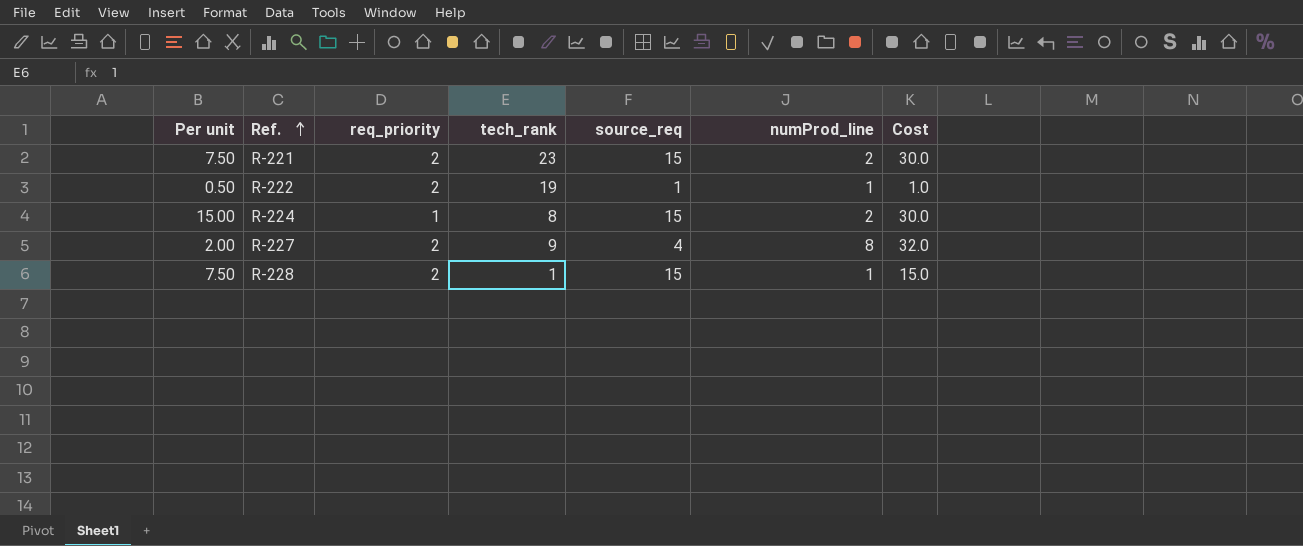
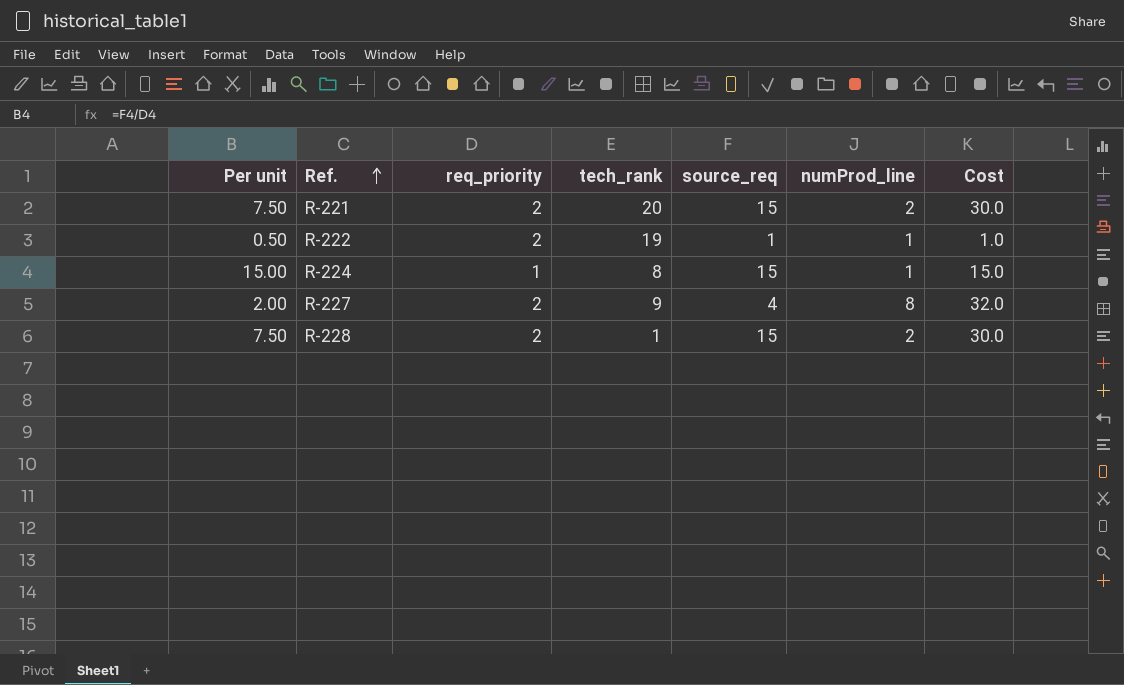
R-221 | tech_rank: 23 -> 20
R-224 | numProd_line: 2 -> 1
R-224 | Cost: 30.0 -> 15.0
R-228 | numProd_line: 1 -> 2
R-228 | Cost: 15.0 -> 30.0

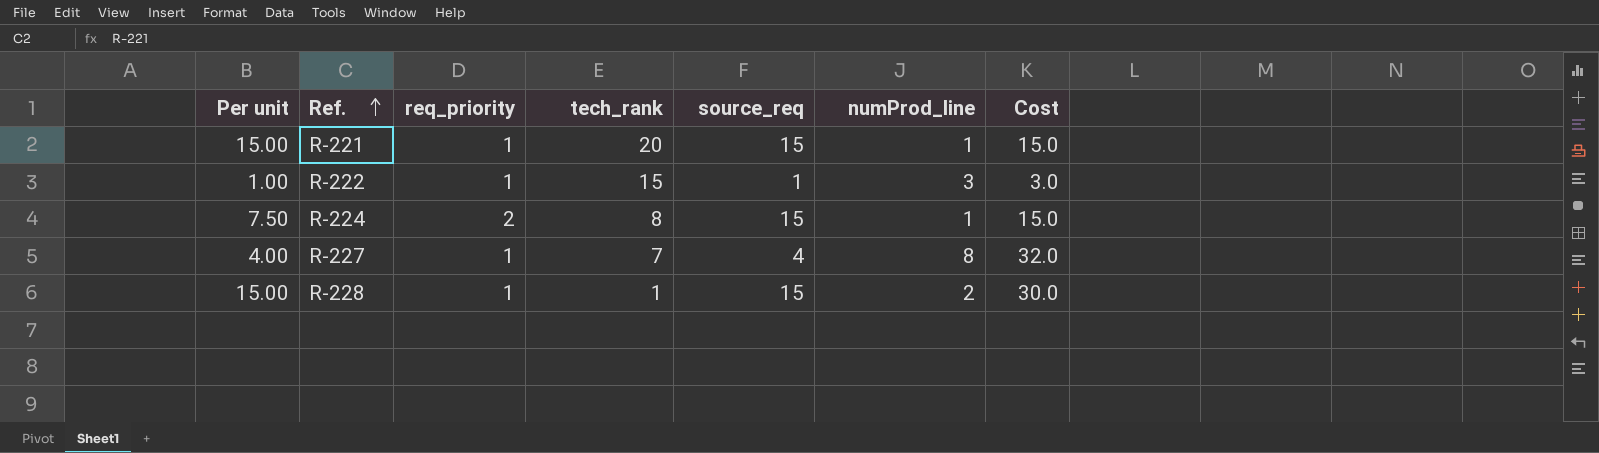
R-221 | Per unit: 7.50 -> 15.00
R-221 | req_priority: 2 -> 1
R-221 | numProd_line: 2 -> 1
R-221 | Cost: 30.0 -> 15.0
R-222 | Per unit: 0.50 -> 1.00
R-222 | req_priority: 2 -> 1
R-222 | tech_rank: 19 -> 15
R-222 | numProd_line: 1 -> 3
R-222 | Cost: 1.0 -> 3.0
R-224 | Per unit: 15.00 -> 7.50
R-224 | req_priority: 1 -> 2
R-227 | Per unit: 2.00 -> 4.00
R-227 | req_priority: 2 -> 1
R-227 | tech_rank: 9 -> 7
R-228 | Per unit: 7.50 -> 15.00
R-228 | req_priority: 2 -> 1

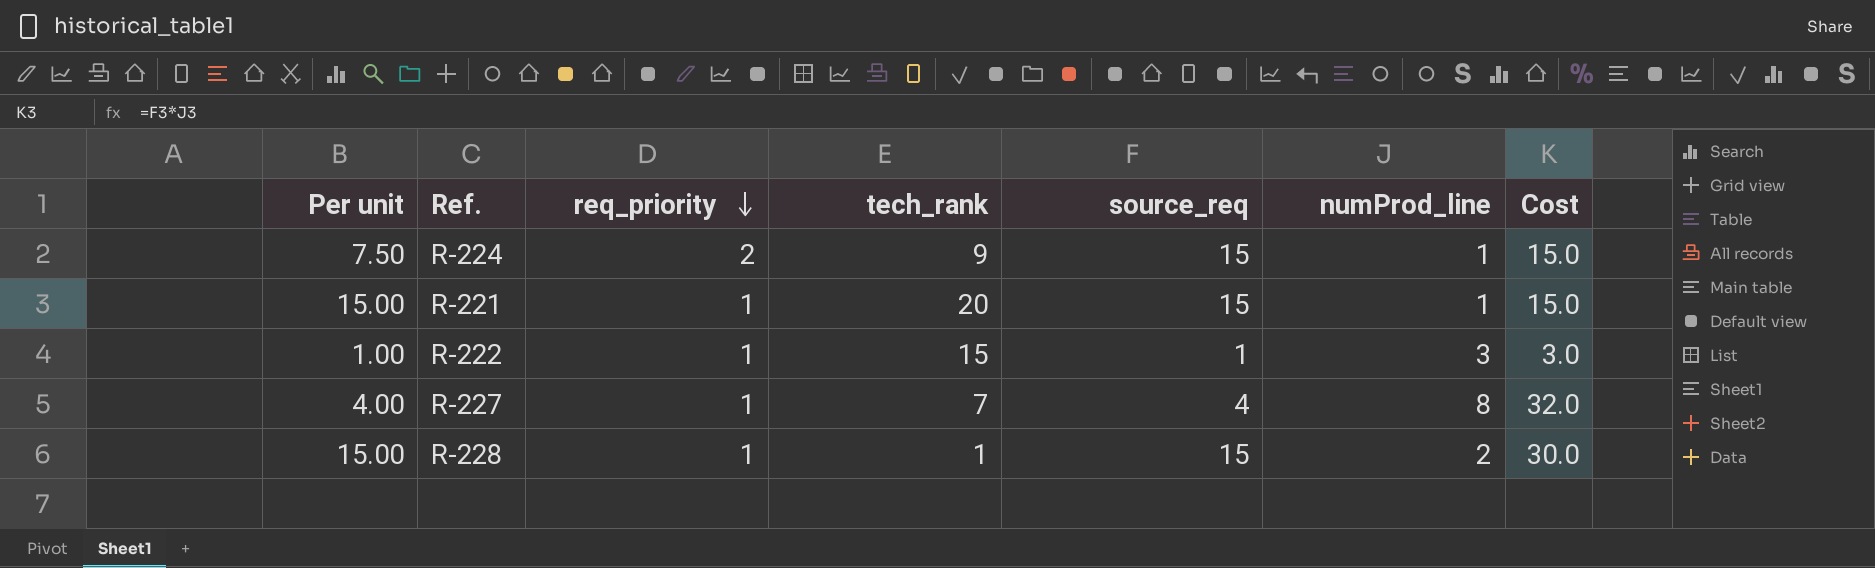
row order: Ref. ascending -> req_priority descending
R-224 | tech_rank: 8 -> 9

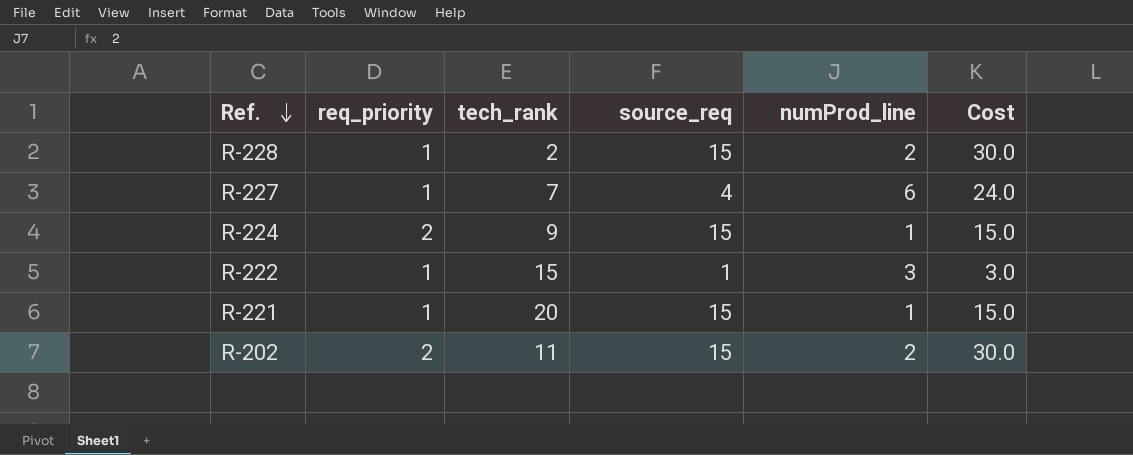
row order: req_priority descending -> Ref. descending
column Per unit | formula: [source_req] / [req_priority] -> none
R-228 | tech_rank: 1 -> 2
R-227 | numProd_line: 8 -> 6
R-227 | Cost: 32.0 -> 24.0
row R-202: none -> 2 | 11 | 15 | 2 | 30.0

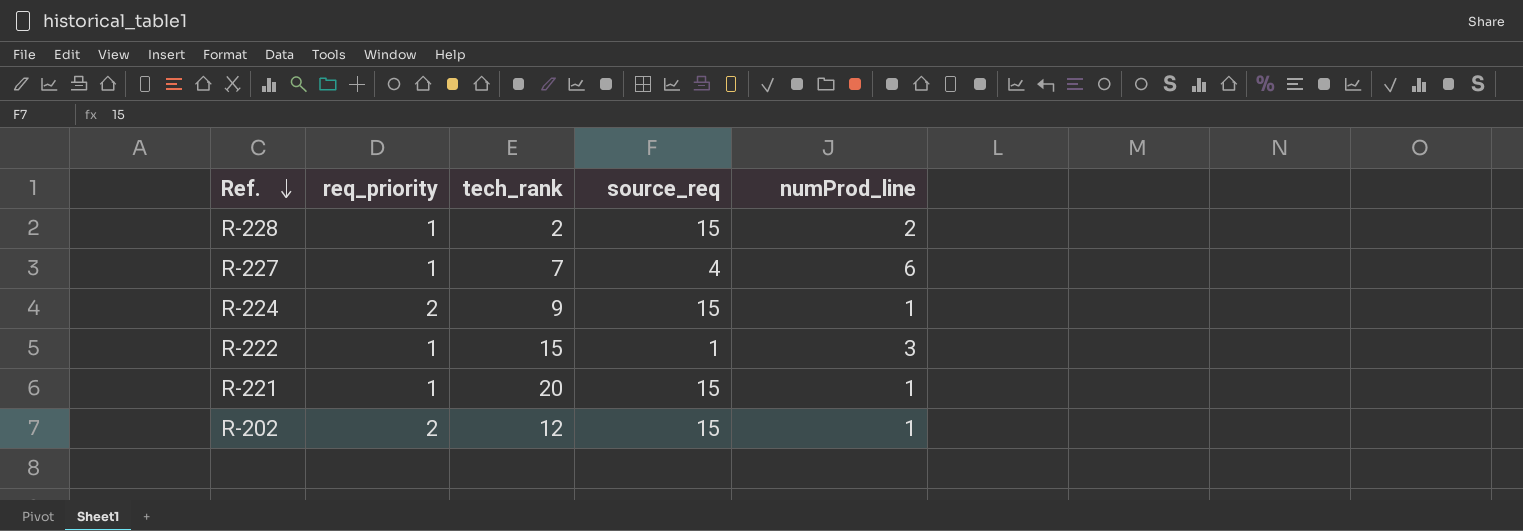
column Cost | formula: [source_req] * [numProd_line] -> none
R-202 | tech_rank: 11 -> 12
R-202 | numProd_line: 2 -> 1

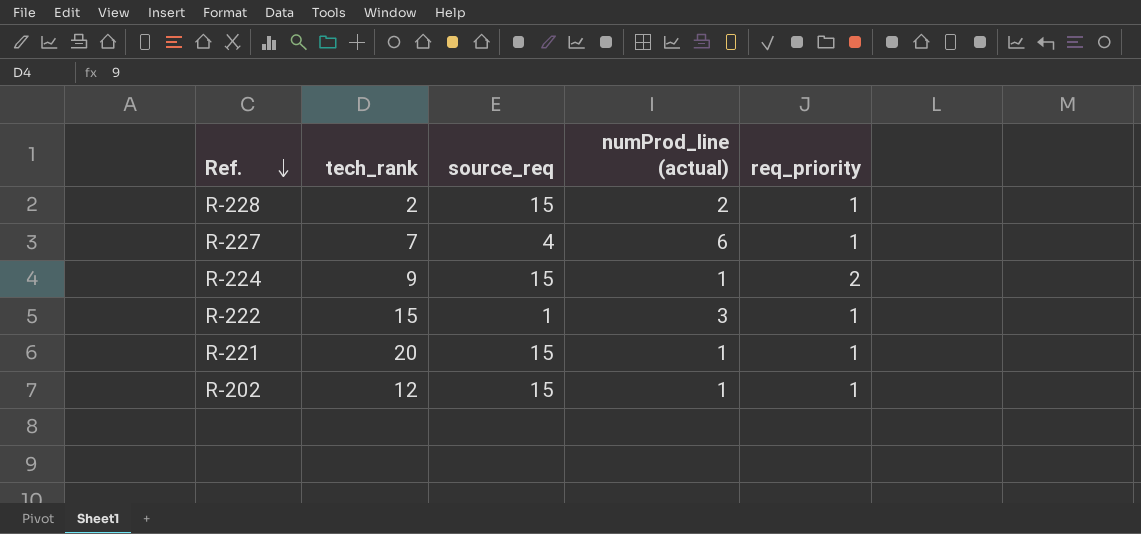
column name: numProd_line -> numProd_line (actual)
column req_priority | position: 2 -> 5
R-202 | req_priority: 2 -> 1

